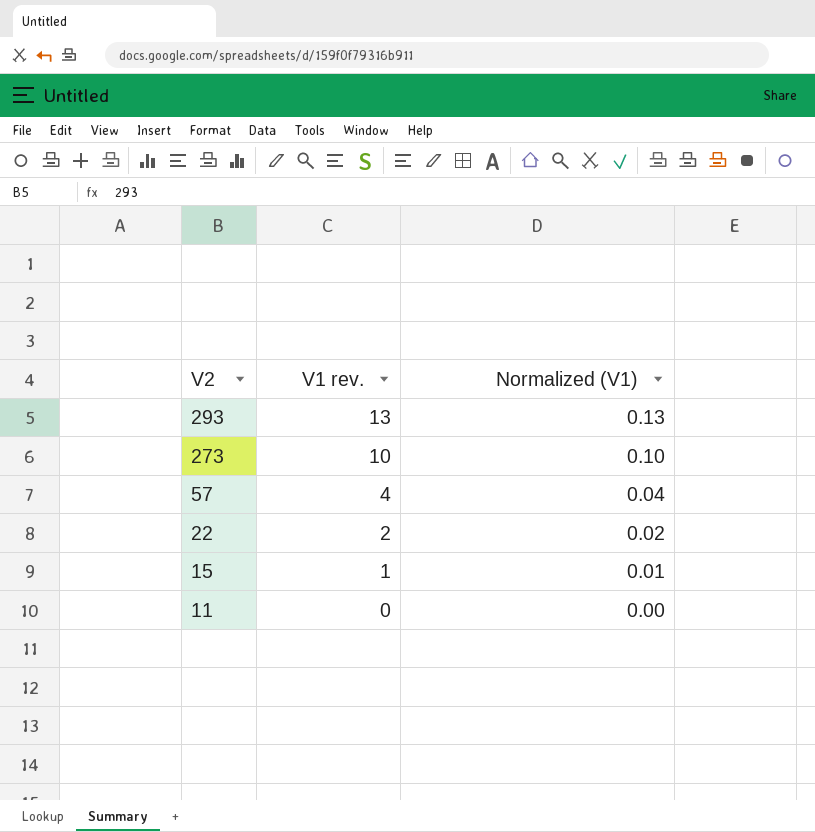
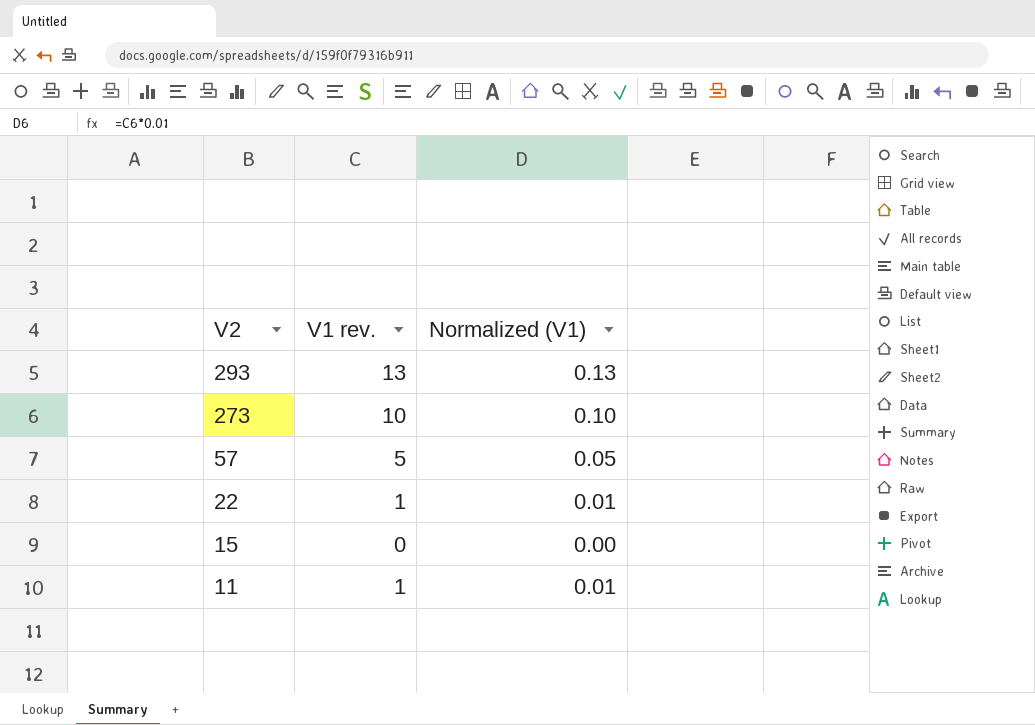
57 | V1 rev.: 4 -> 5
57 | Normalized (V1): 0.04 -> 0.05
22 | V1 rev.: 2 -> 1
22 | Normalized (V1): 0.02 -> 0.01
15 | V1 rev.: 1 -> 0
15 | Normalized (V1): 0.01 -> 0.00
11 | V1 rev.: 0 -> 1
11 | Normalized (V1): 0.00 -> 0.01

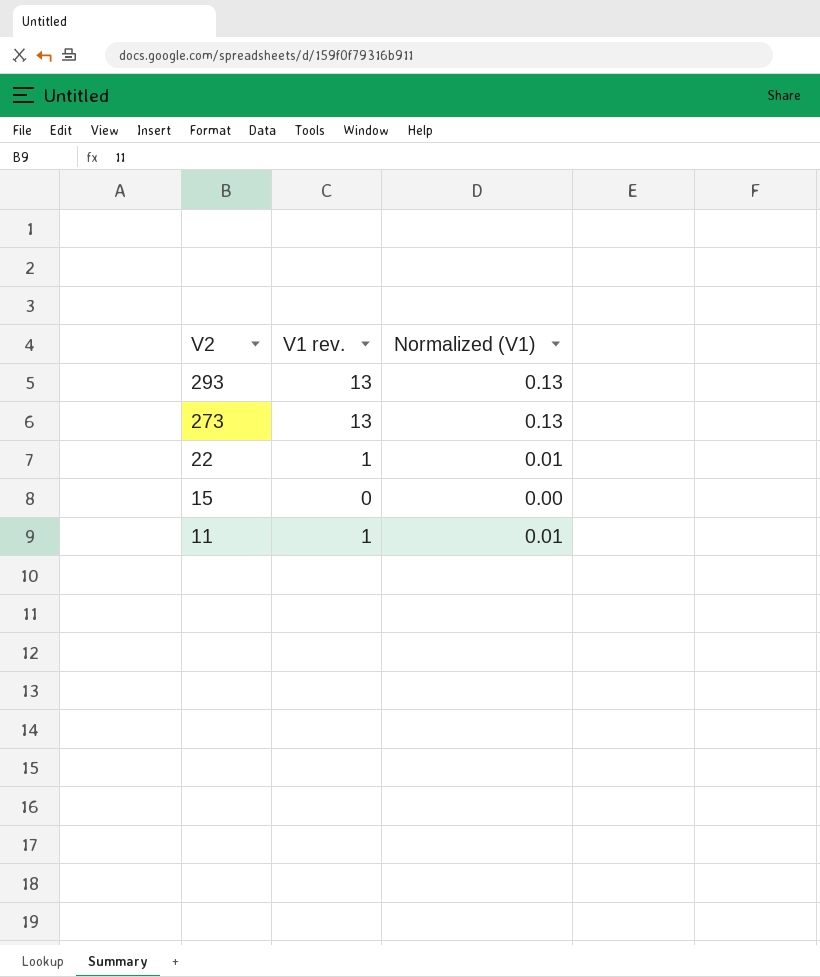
row 57: 5 | 0.05 -> none
273 | V1 rev.: 10 -> 13
273 | Normalized (V1): 0.10 -> 0.13

